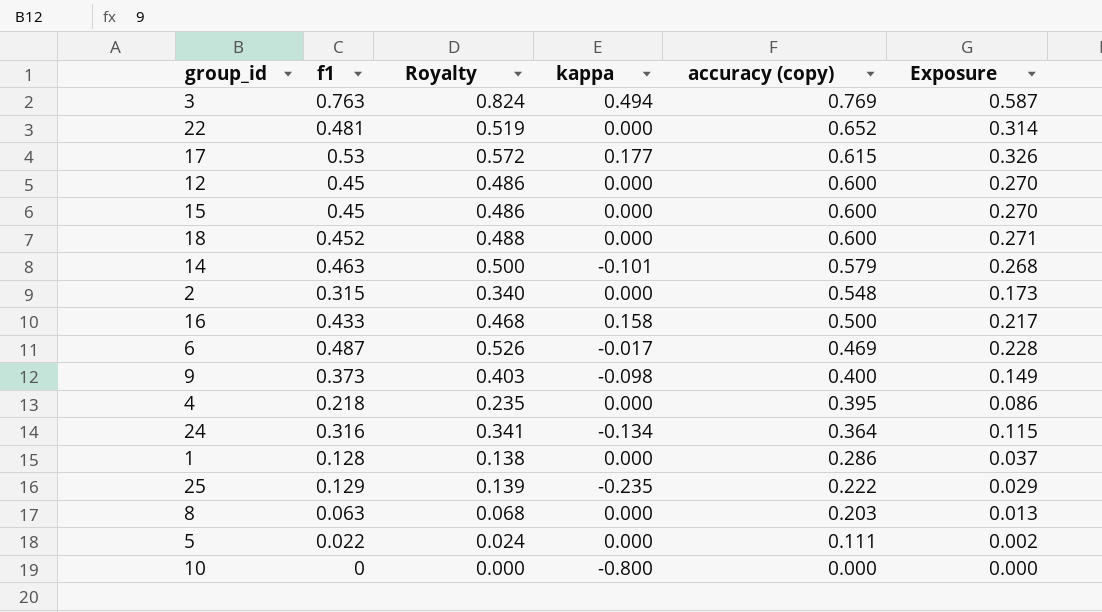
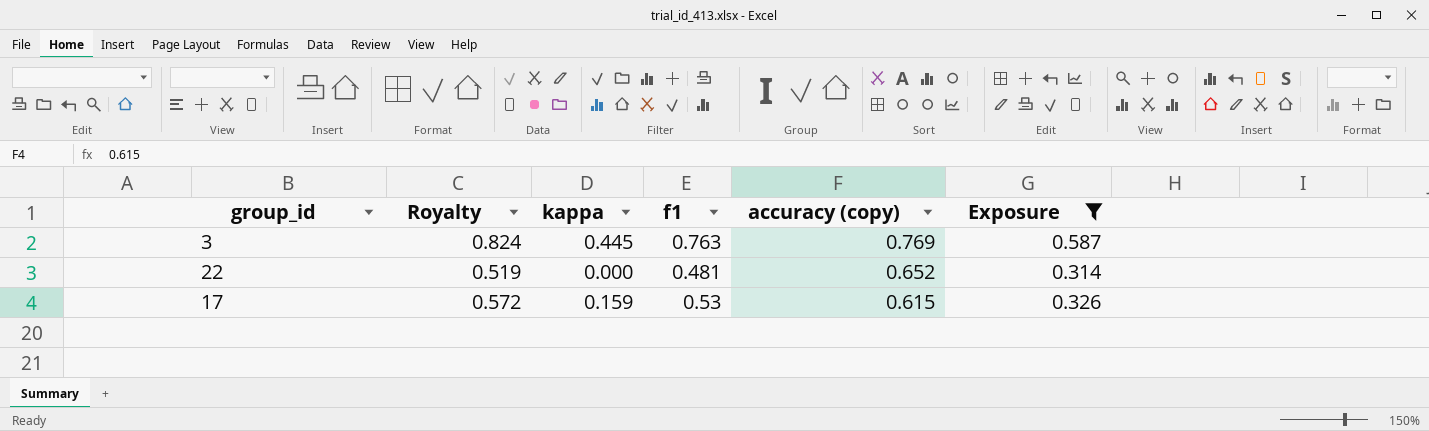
filter: none -> Exposure >= 0.314
column f1 | position: 2 -> 4
3 | kappa: 0.494 -> 0.445
17 | kappa: 0.177 -> 0.159

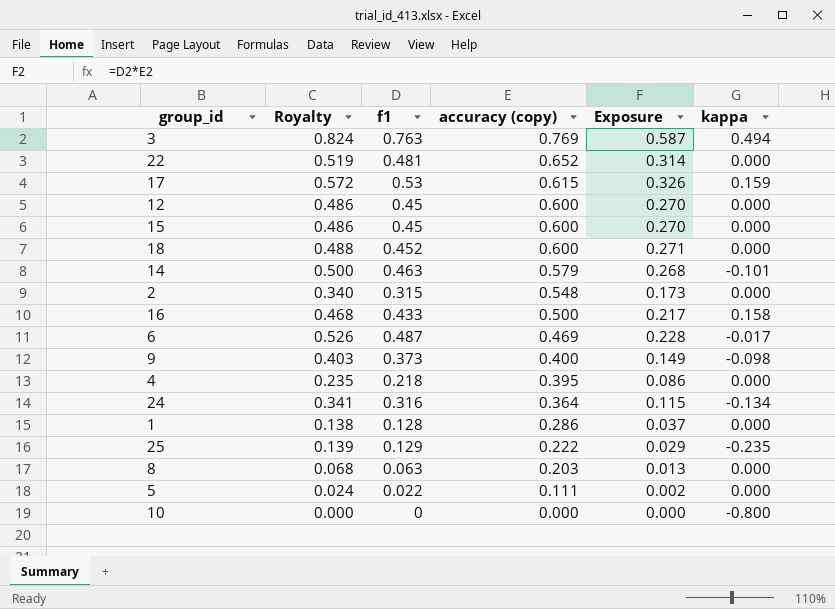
filter: Exposure >= 0.314 -> none
column kappa | position: 3 -> 6
3 | kappa: 0.445 -> 0.494

